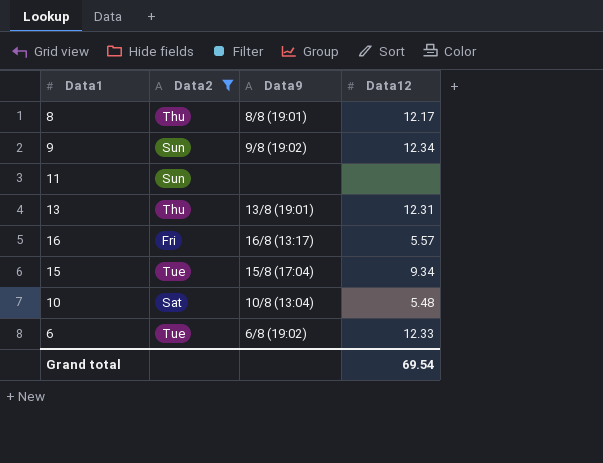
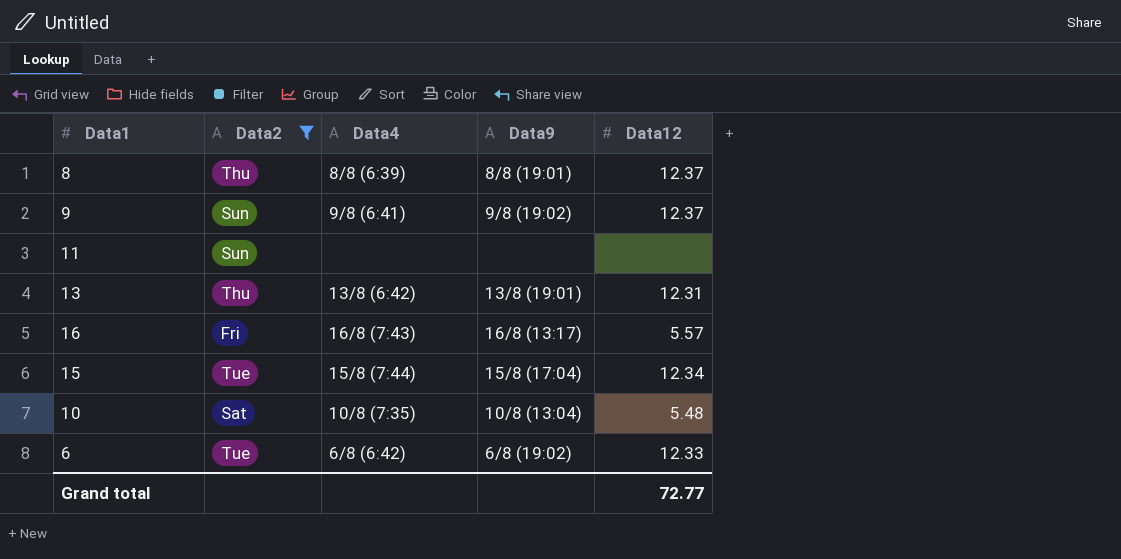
column Data4 | position: none -> 3
8 | Data12: 12.17 -> 12.37
9 | Data12: 12.34 -> 12.37
15 | Data12: 9.34 -> 12.34
Grand total | Data12: 69.54 -> 72.77

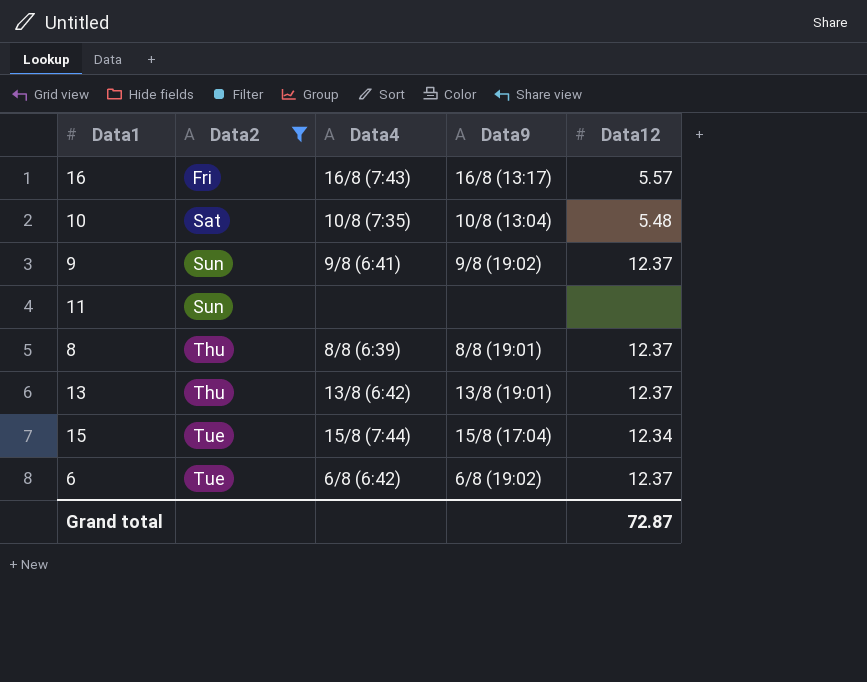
row order: none -> Data2 ascending
13 | Data12: 12.31 -> 12.37
6 | Data12: 12.33 -> 12.37
Grand total | Data12: 72.77 -> 72.87

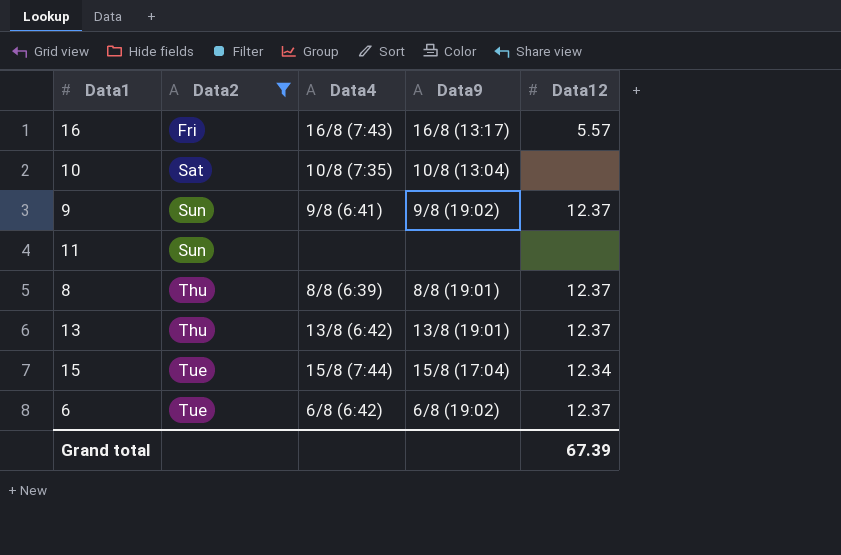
10 | Data12: 5.48 -> none
Grand total | Data12: 72.87 -> 67.39

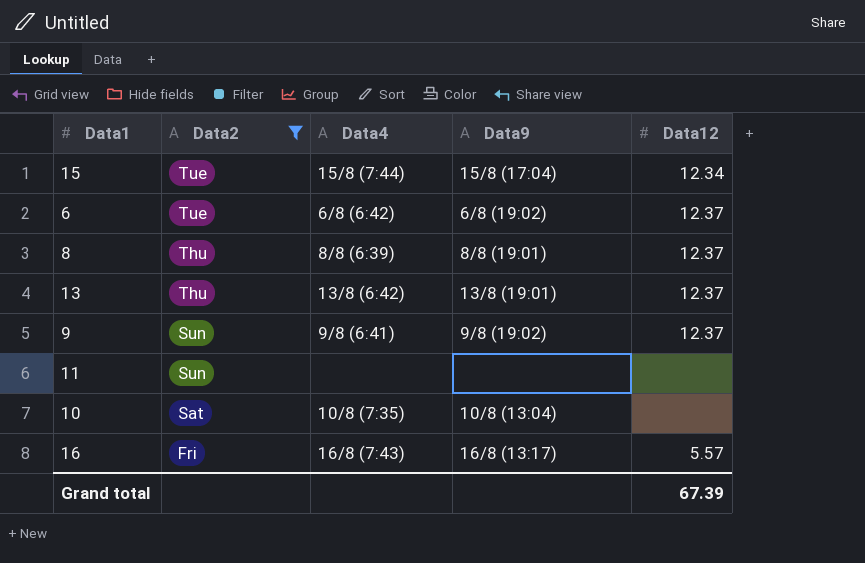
row order: Data2 ascending -> Data2 descending

